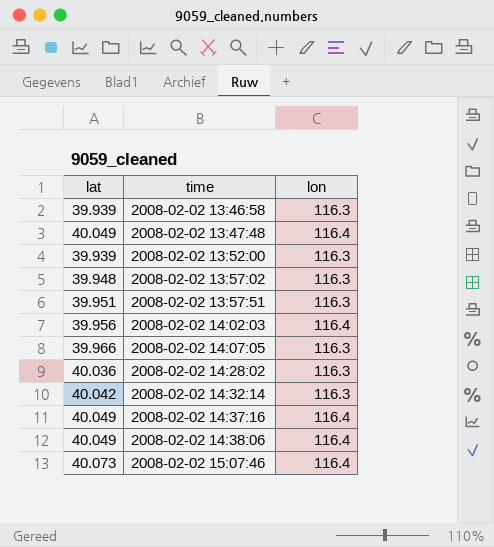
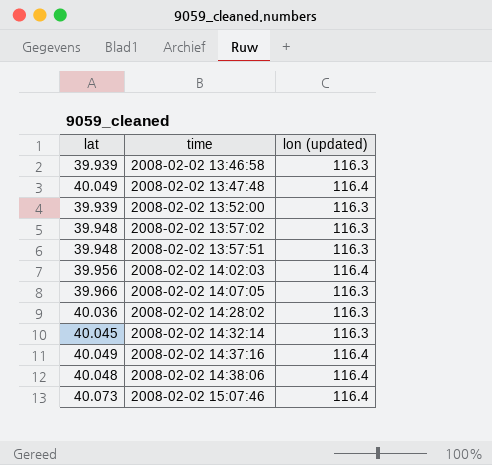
column name: lon -> lon (updated)
2008-02-02 13:57:51 | lat: 39.951 -> 39.948
2008-02-02 14:32:14 | lat: 40.042 -> 40.045
2008-02-02 14:38:06 | lat: 40.049 -> 40.048

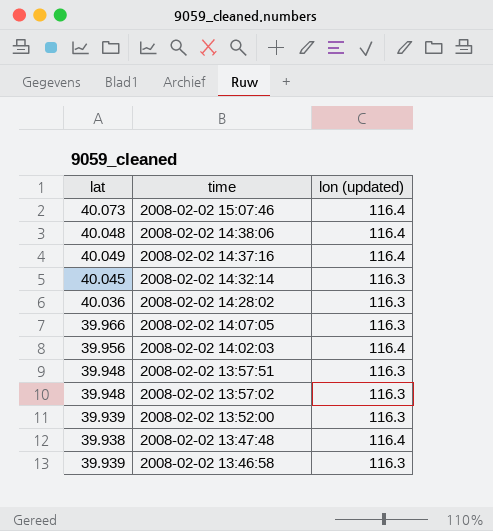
row order: time ascending -> time descending
2008-02-02 13:47:48 | lat: 40.049 -> 39.938

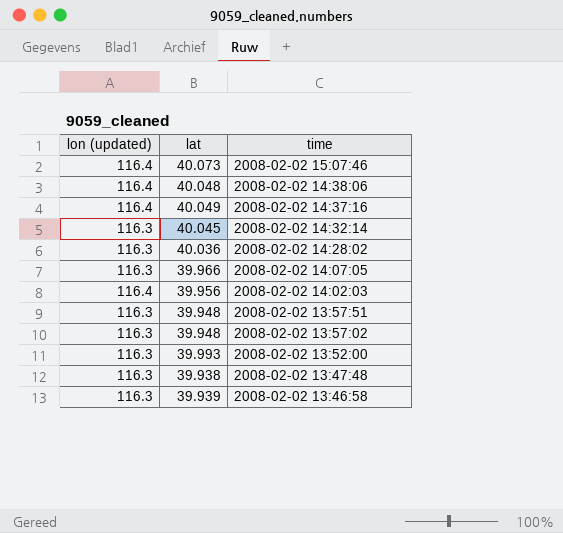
column lon (updated) | position: 3 -> 1
2008-02-02 13:52:00 | lat: 39.939 -> 39.993
2008-02-02 13:47:48 | lon (updated): 116.4 -> 116.3

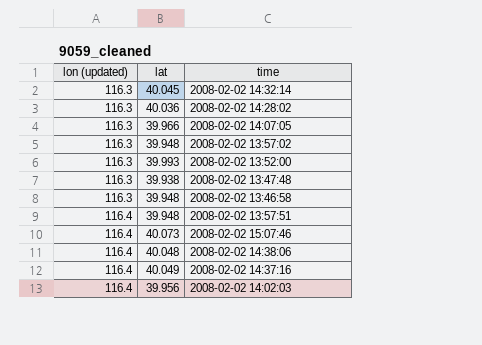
row order: time descending -> lon (updated) ascending
2008-02-02 13:46:58 | lat: 39.939 -> 39.948
2008-02-02 13:57:51 | lon (updated): 116.3 -> 116.4

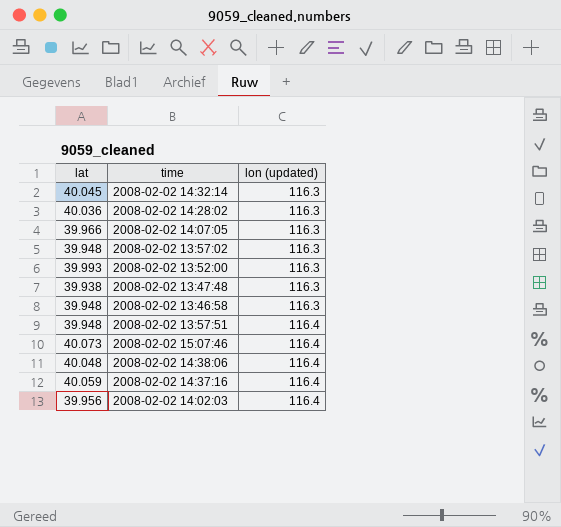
column lon (updated) | position: 1 -> 3
2008-02-02 14:37:16 | lat: 40.049 -> 40.059

